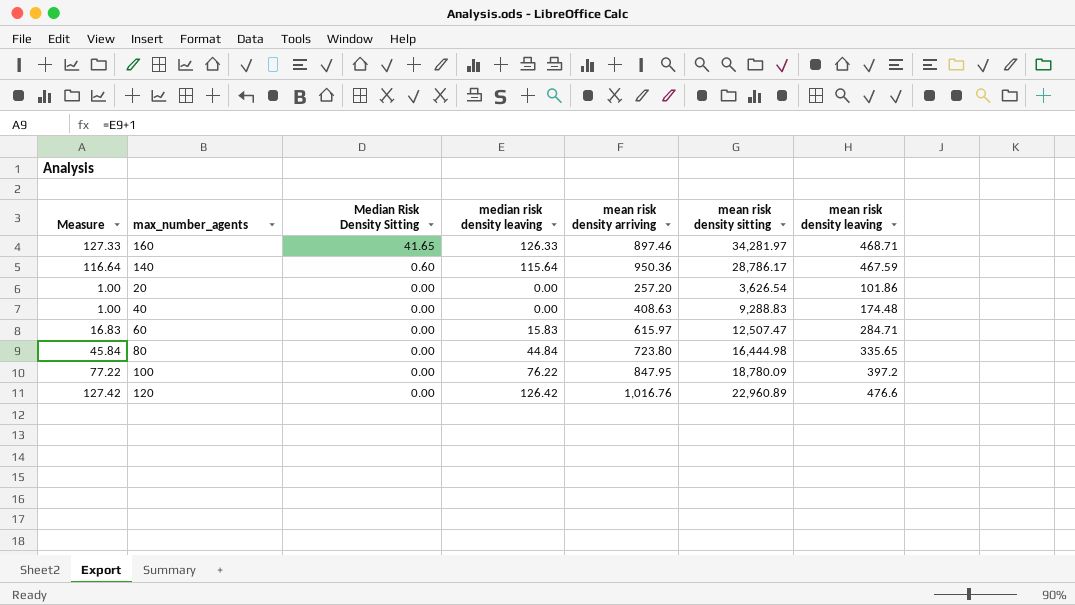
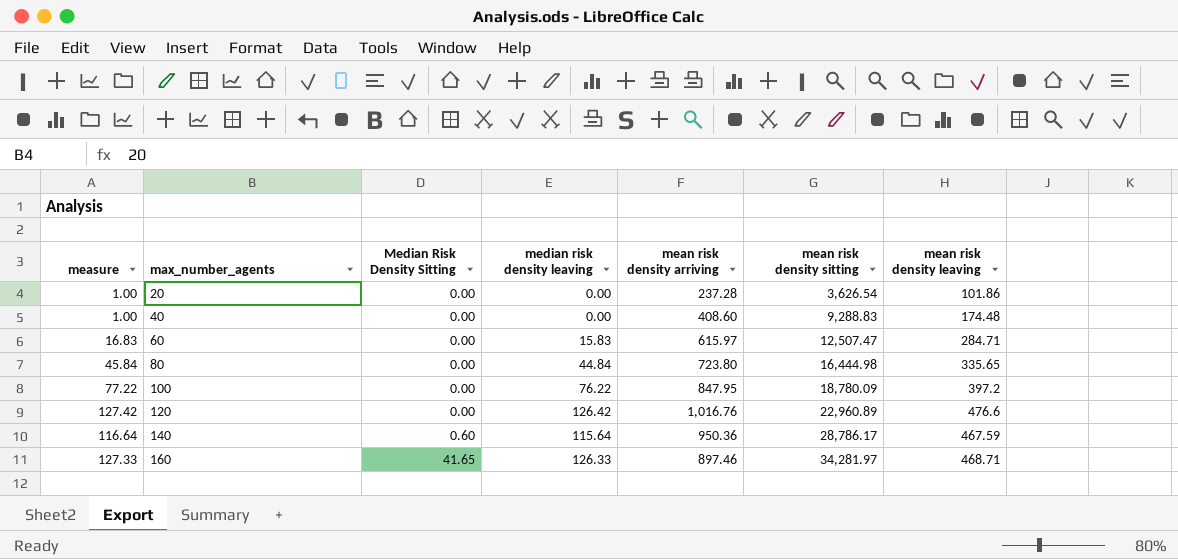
row order: Median Risk Density Sitting descending -> max_number_agents ascending
column name: Measure -> measure
20 | mean risk density arriving: 257.20 -> 237.28
40 | mean risk density arriving: 408.63 -> 408.60

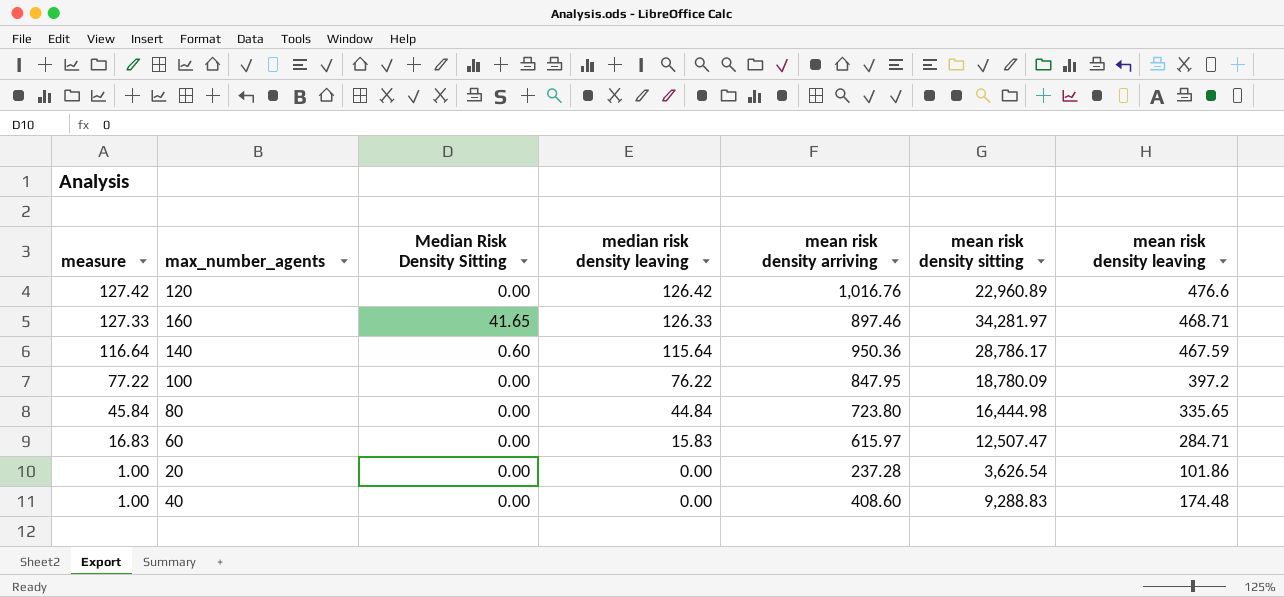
row order: max_number_agents ascending -> measure descending

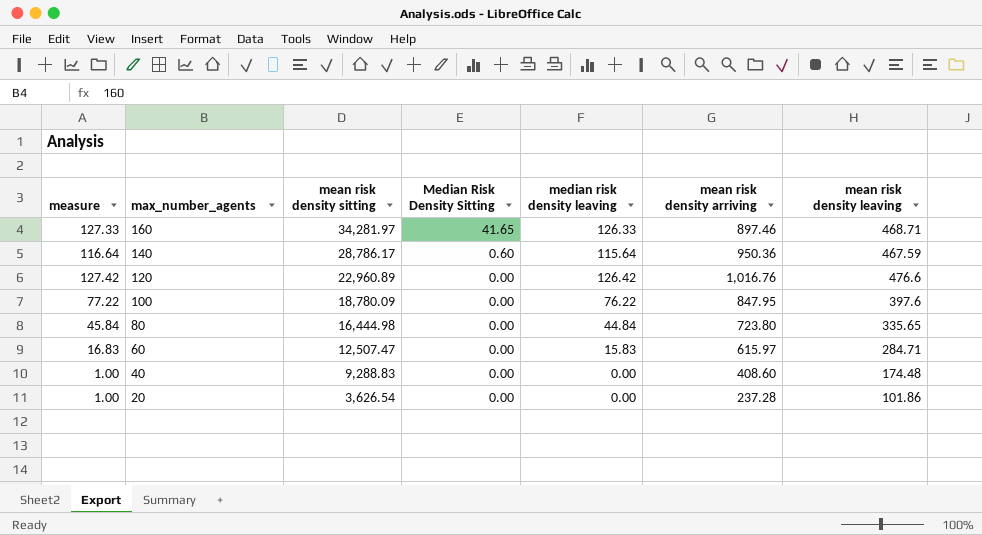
row order: measure descending -> max_number_agents descending
column mean risk density sitting | position: 6 -> 3
100 | mean risk density leaving: 397.2 -> 397.6

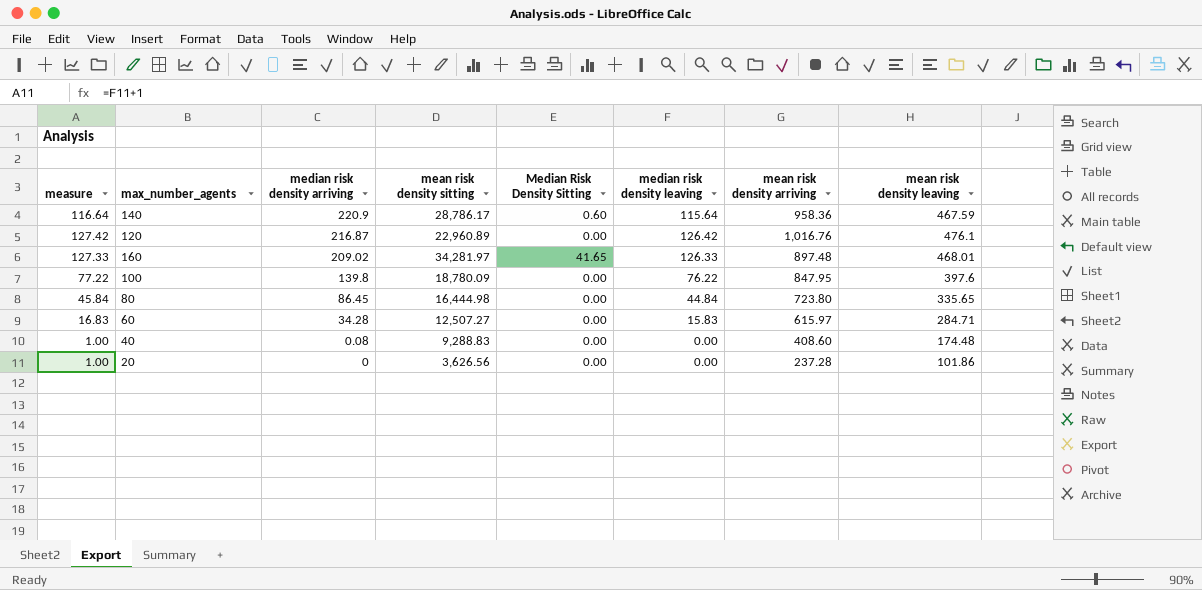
row order: max_number_agents descending -> median risk density arriving descending
column median risk density arriving | position: none -> 3
140 | mean risk density arriving: 950.36 -> 958.36
120 | mean risk density leaving: 476.6 -> 476.1
160 | mean risk density arriving: 897.46 -> 897.48
160 | mean risk density leaving: 468.71 -> 468.01
60 | mean risk density sitting: 12,507.47 -> 12,507.27
20 | mean risk density sitting: 3,626.54 -> 3,626.56

